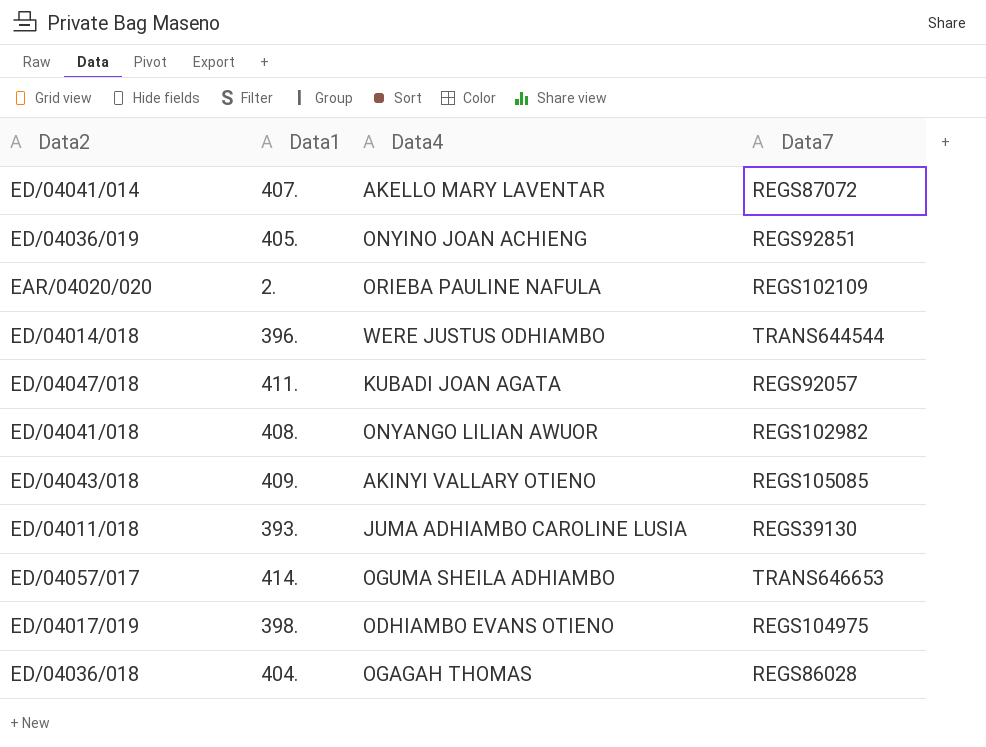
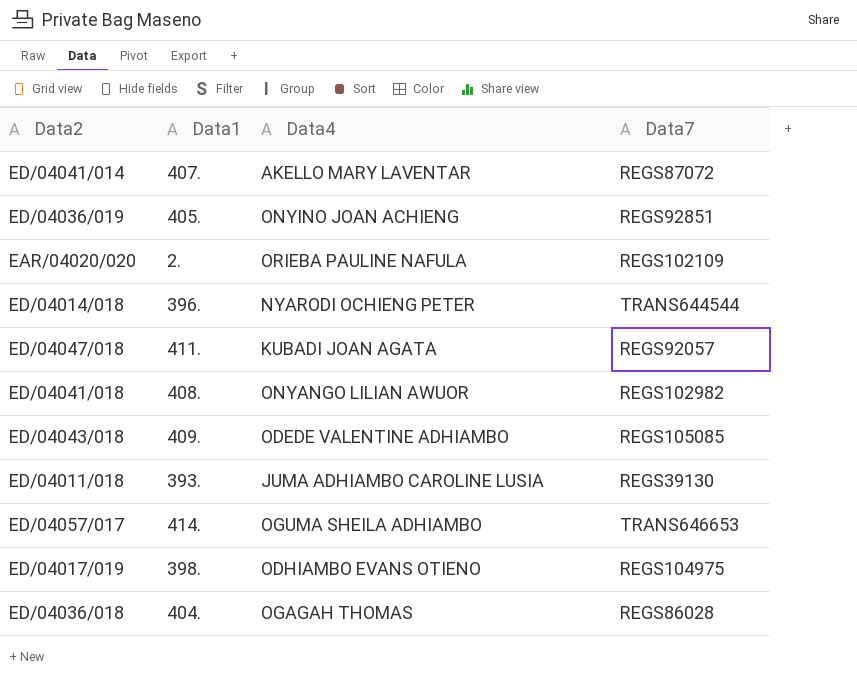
ED/04014/018 | Data4: WERE JUSTUS ODHIAMBO -> NYARODI OCHIENG PETER
ED/04043/018 | Data4: AKINYI VALLARY OTIENO -> ODEDE VALENTINE ADHIAMBO

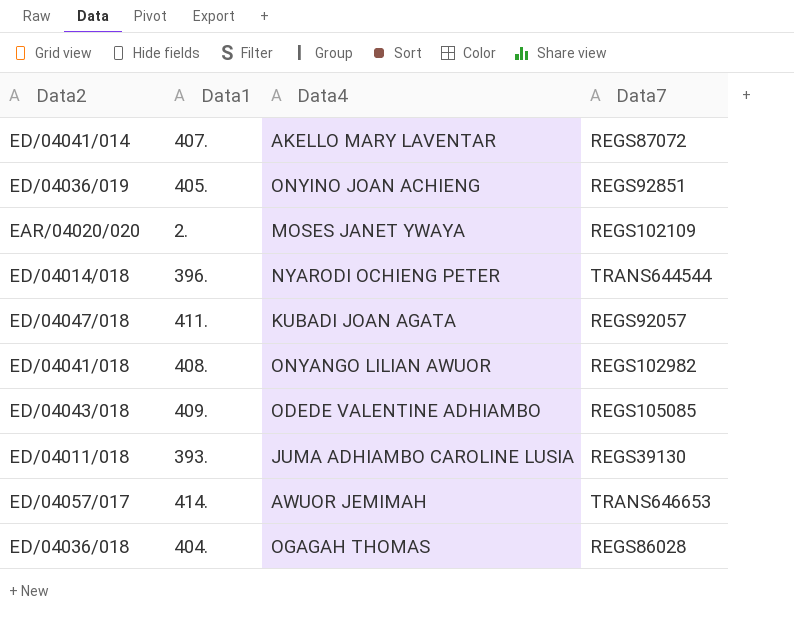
row ED/04017/019: 398. | ODHIAMBO EVANS OTIENO | REGS104975 -> none
EAR/04020/020 | Data4: ORIEBA PAULINE NAFULA -> MOSES JANET YWAYA
ED/04057/017 | Data4: OGUMA SHEILA ADHIAMBO -> AWUOR JEMIMAH

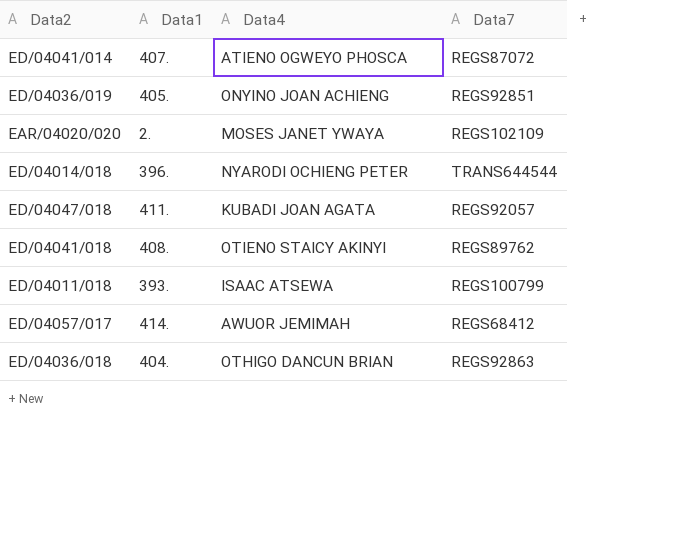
row ED/04043/018: 409. | ODEDE VALENTINE ADHIAMBO | REGS105085 -> none
ED/04041/014 | Data4: AKELLO MARY LAVENTAR -> ATIENO OGWEYO PHOSCA
ED/04041/018 | Data4: ONYANGO LILIAN AWUOR -> OTIENO STAICY AKINYI
ED/04041/018 | Data7: REGS102982 -> REGS89762
ED/04011/018 | Data4: JUMA ADHIAMBO CAROLINE LUSIA -> ISAAC ATSEWA
ED/04011/018 | Data7: REGS39130 -> REGS100799
ED/04057/017 | Data7: TRANS646653 -> REGS68412
ED/04036/018 | Data4: OGAGAH THOMAS -> OTHIGO DANCUN BRIAN
ED/04036/018 | Data7: REGS86028 -> REGS92863

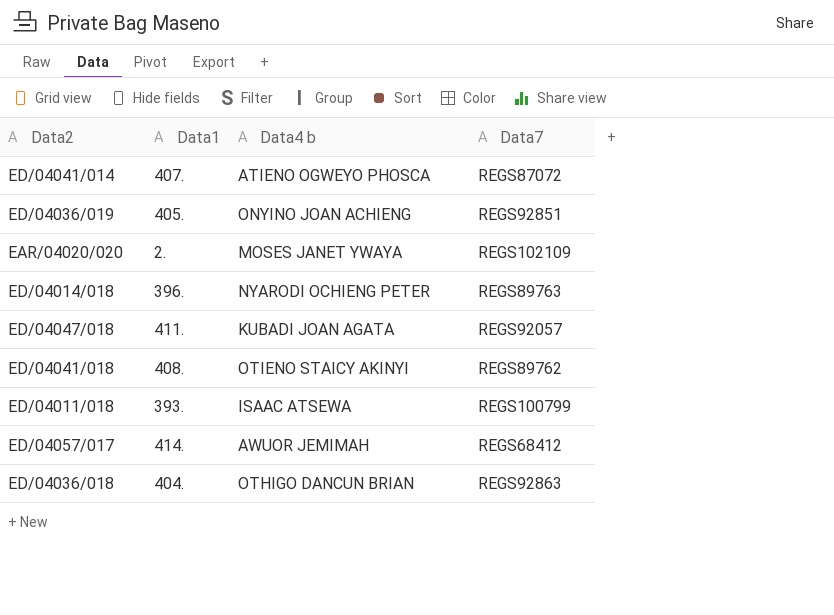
column name: Data4 -> Data4 b
ED/04014/018 | Data7: TRANS644544 -> REGS89763

